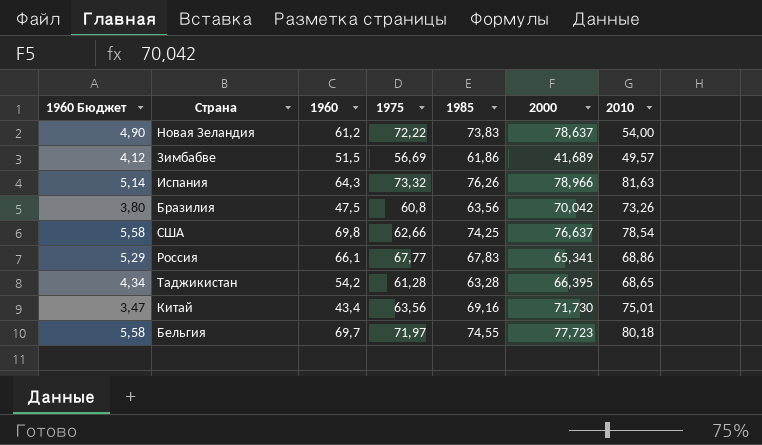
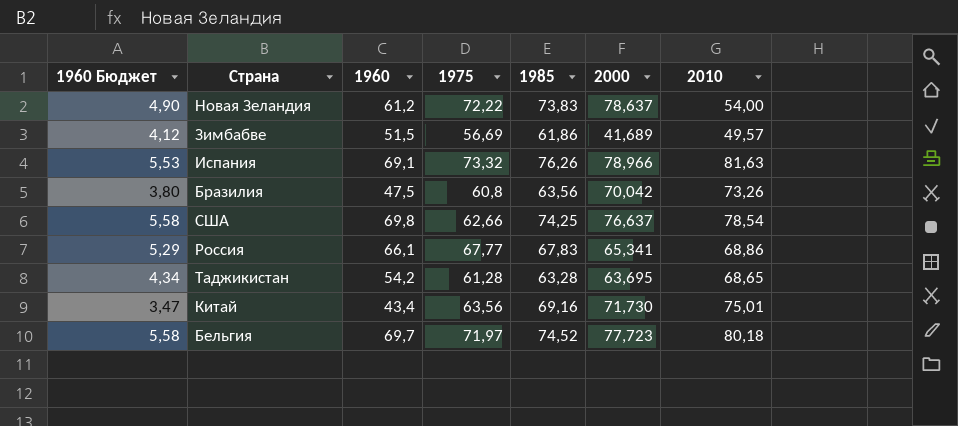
Испания | 1960 Бюджет: 5,14 -> 5,53
Испания | 1960: 64,3 -> 69,1
Таджикистан | 2000: 66,395 -> 63,695
Бельгия | 1985: 74,55 -> 74,52

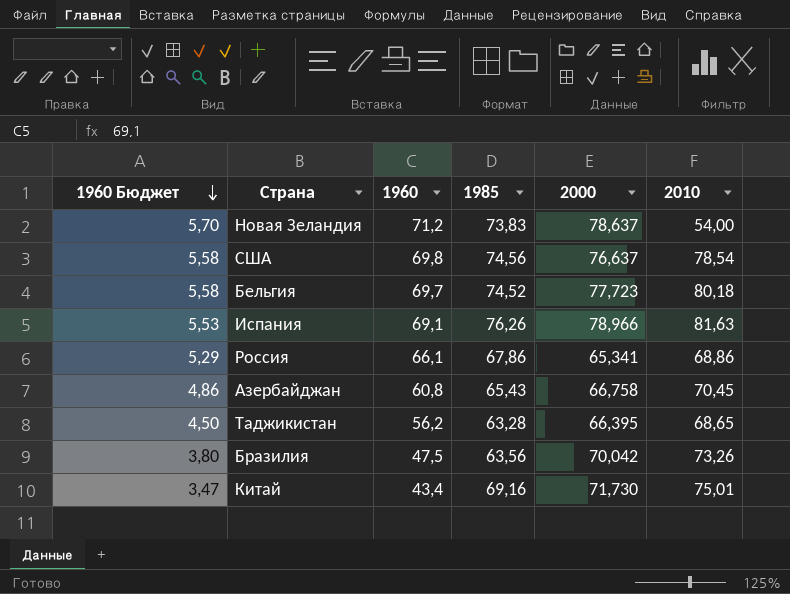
row order: none -> 1960 Бюджет descending
column 1975 | position: 4 -> none
row Зимбабве: 4,12 | 51,5 | 56,69 | 61,86 | 41,689 | 49,57 -> none
Новая Зеландия | 1960 Бюджет: 4,90 -> 5,70
Новая Зеландия | 1960: 61,2 -> 71,2
США | 1985: 74,25 -> 74,56
Россия | 1985: 67,83 -> 67,86
row Азербайджан: none -> 4,86 | 60,8 | 65,43 | 66,758 | 70,45
Таджикистан | 1960 Бюджет: 4,34 -> 4,50
Таджикистан | 1960: 54,2 -> 56,2
Таджикистан | 2000: 63,695 -> 66,395

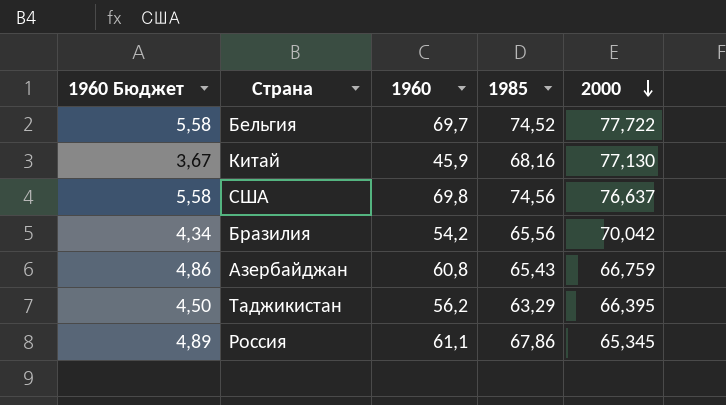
row order: 1960 Бюджет descending -> 2000 descending
column 2010 | position: 6 -> none
row Новая Зеландия: 5,70 | 71,2 | 73,83 | 78,637 | 54,00 -> none
row Испания: 5,53 | 69,1 | 76,26 | 78,966 | 81,63 -> none
Бельгия | 2000: 77,723 -> 77,722
Китай | 1960 Бюджет: 3,47 -> 3,67
Китай | 1960: 43,4 -> 45,9
Китай | 1985: 69,16 -> 68,16
Китай | 2000: 71,730 -> 77,130
Бразилия | 1960 Бюджет: 3,80 -> 4,34
Бразилия | 1960: 47,5 -> 54,2
Бразилия | 1985: 63,56 -> 65,56
Азербайджан | 2000: 66,758 -> 66,759
Таджикистан | 1985: 63,28 -> 63,29
Россия | 1960 Бюджет: 5,29 -> 4,89
Россия | 1960: 66,1 -> 61,1
Россия | 2000: 65,341 -> 65,345

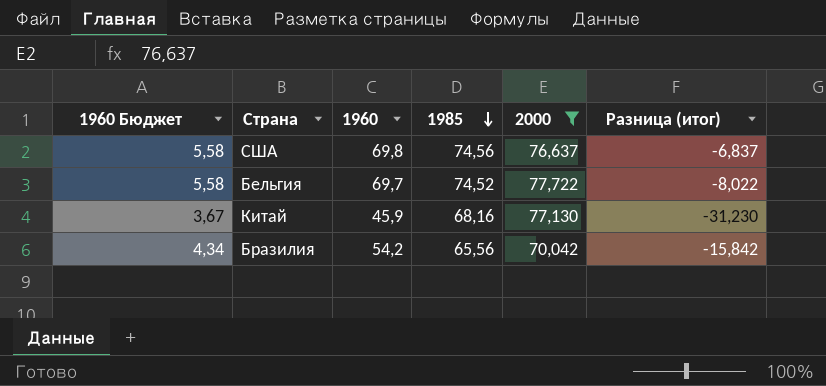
filter: none -> 2000 >= 70,042
row order: 2000 descending -> 1985 descending
column Разница (итог) | formula: none -> [1960] - [2000]

